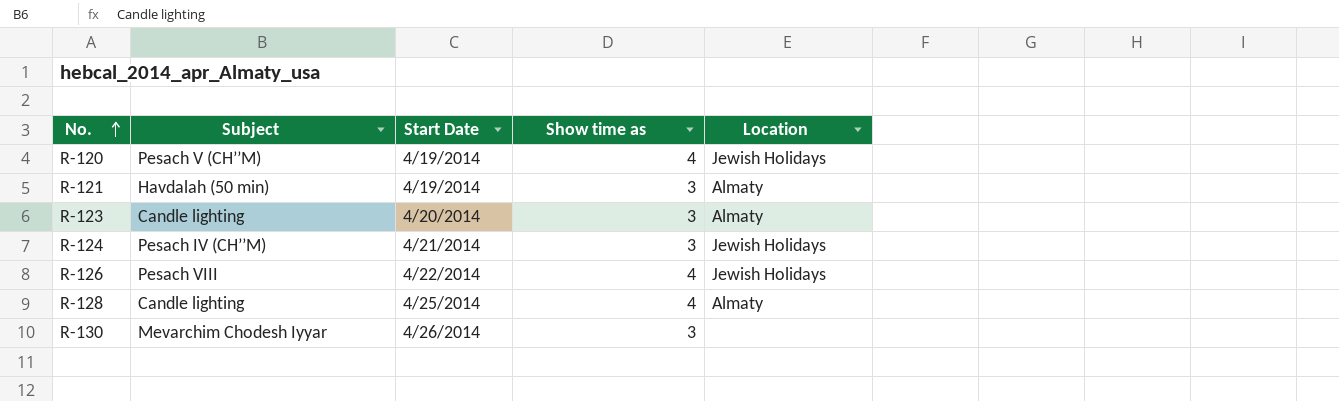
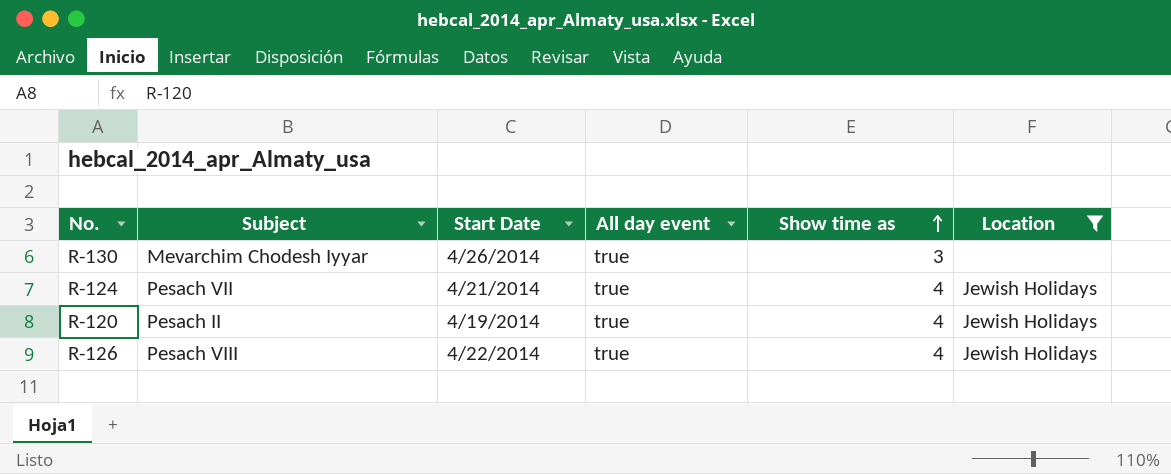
filter: none -> Location != Almaty
row order: No. ascending -> Show time as ascending
column All day event | position: none -> 4
R-124 | Subject: Pesach IV (CH’’M) -> Pesach VII
R-124 | Show time as: 3 -> 4
R-120 | Subject: Pesach V (CH’’M) -> Pesach II

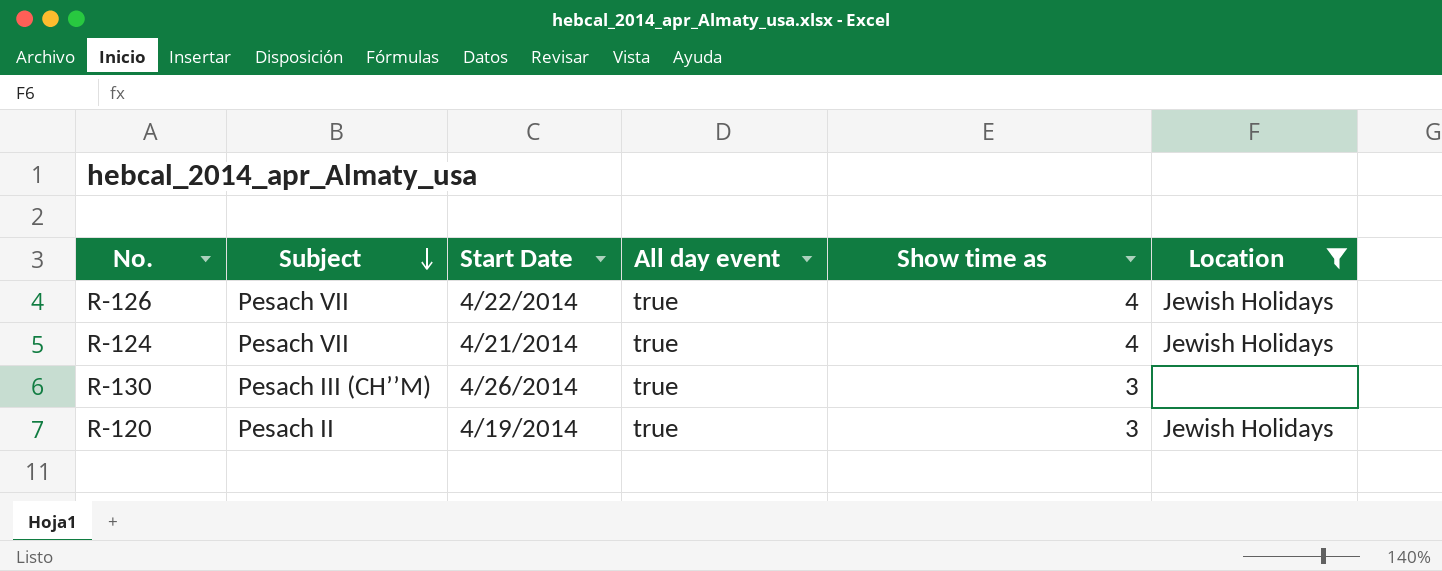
row order: Show time as ascending -> Subject descending
R-126 | Subject: Pesach VIII -> Pesach VII
R-130 | Subject: Mevarchim Chodesh Iyyar -> Pesach III (CH’’M)
R-120 | Show time as: 4 -> 3

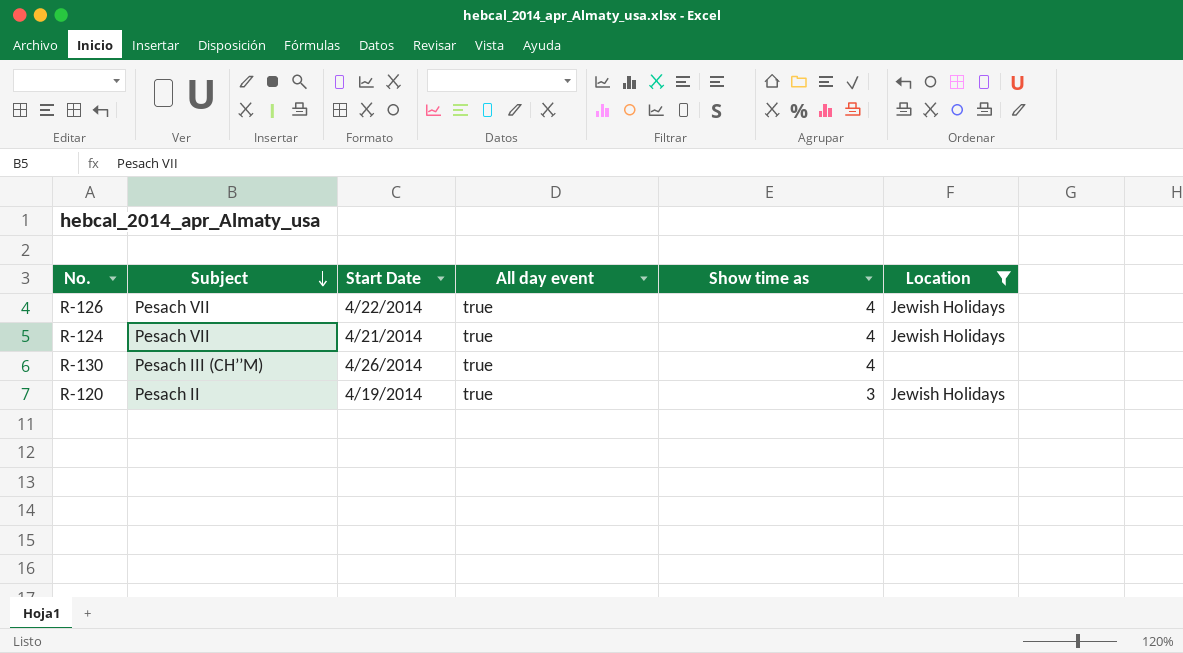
R-130 | Show time as: 3 -> 4

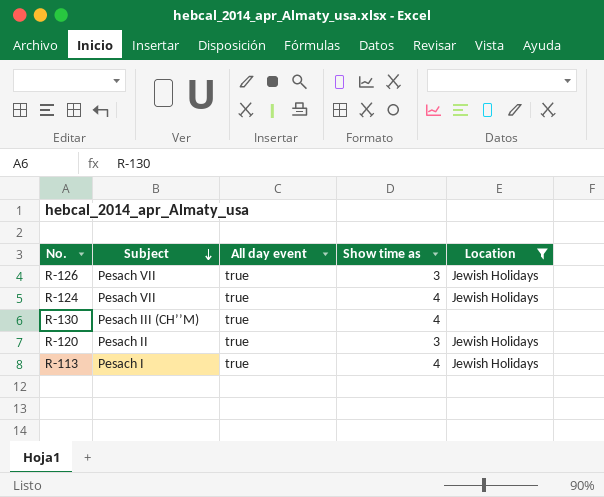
column Start Date | position: 3 -> none
R-126 | Show time as: 4 -> 3
row R-113: none -> Pesach I | true | 4 | Jewish Holidays

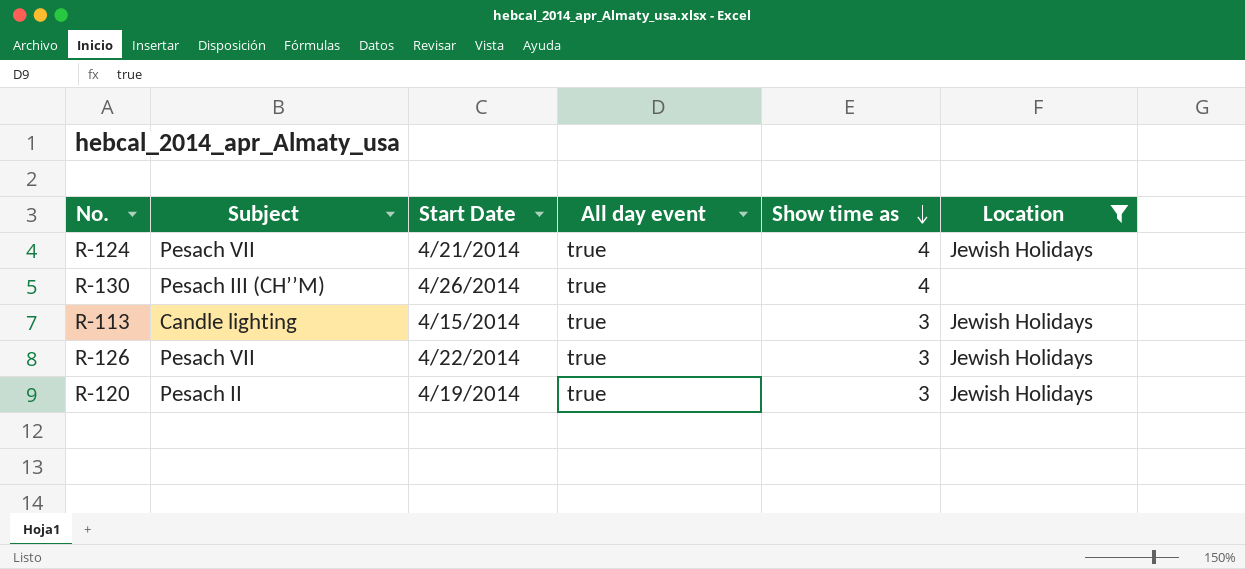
row order: Subject descending -> Show time as descending
column Start Date | position: none -> 3
R-113 | Subject: Pesach I -> Candle lighting
R-113 | Show time as: 4 -> 3

